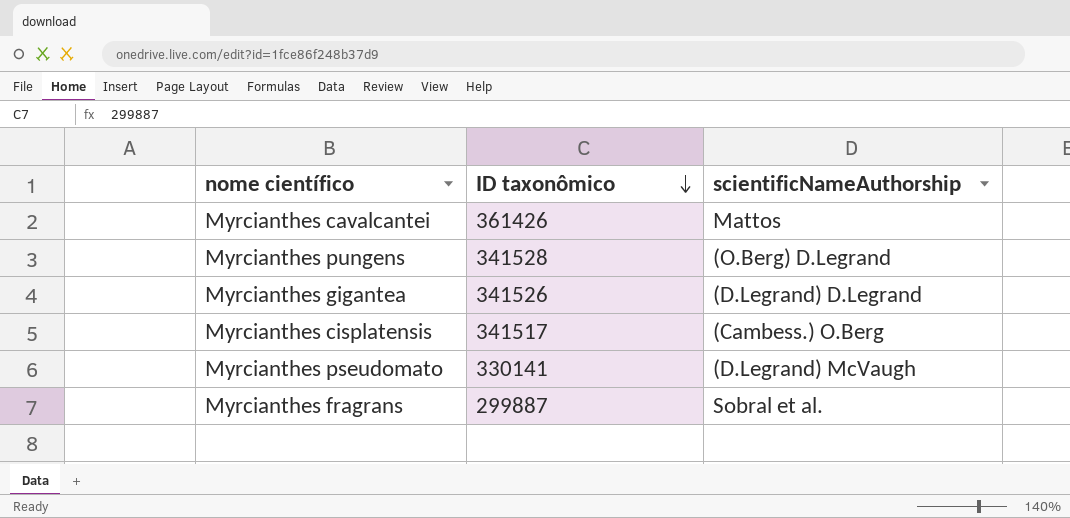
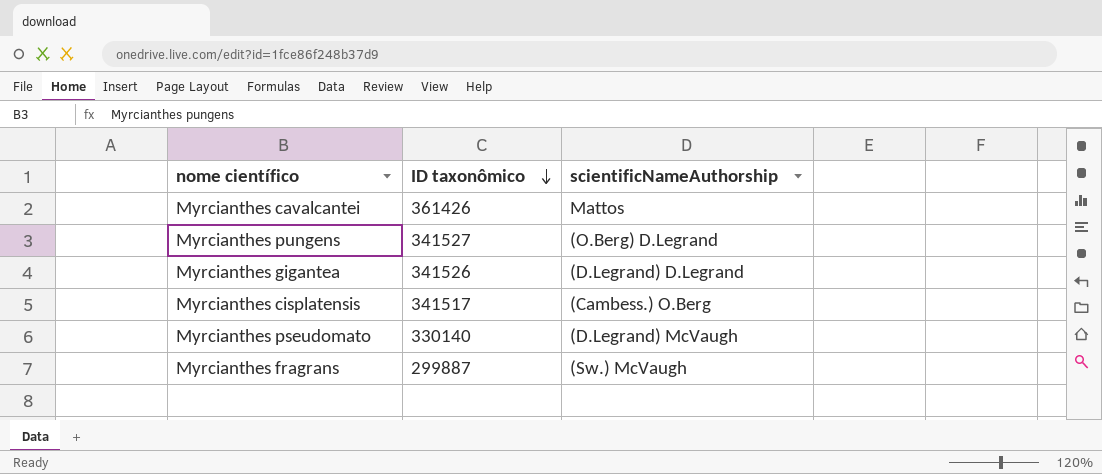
Myrcianthes pungens | ID taxonômico: 341528 -> 341527
Myrcianthes pseudomato | ID taxonômico: 330141 -> 330140
Myrcianthes fragrans | scientificNameAuthorship: Sobral et al. -> (Sw.) McVaugh

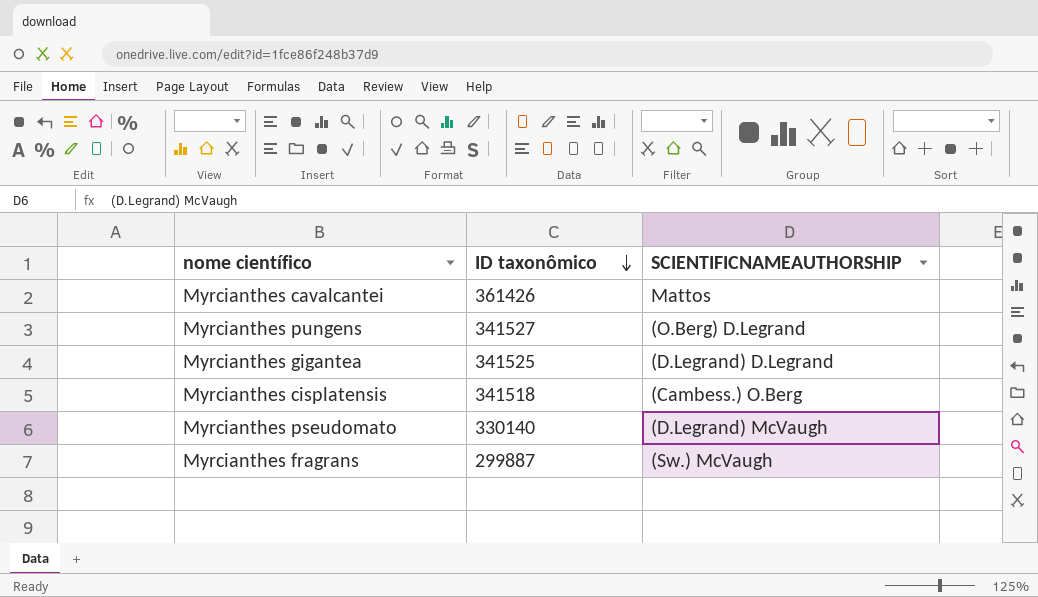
column name: scientificNameAuthorship -> SCIENTIFICNAMEAUTHORSHIP
Myrcianthes gigantea | ID taxonômico: 341526 -> 341525
Myrcianthes cisplatensis | ID taxonômico: 341517 -> 341518

